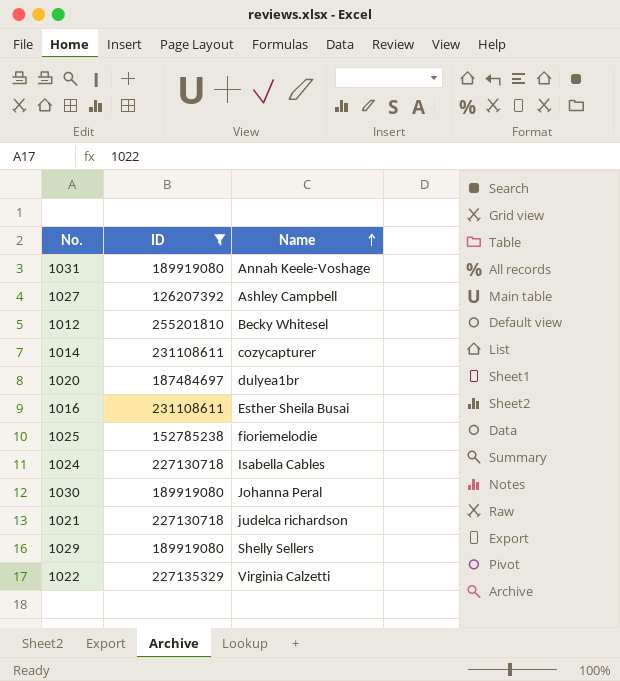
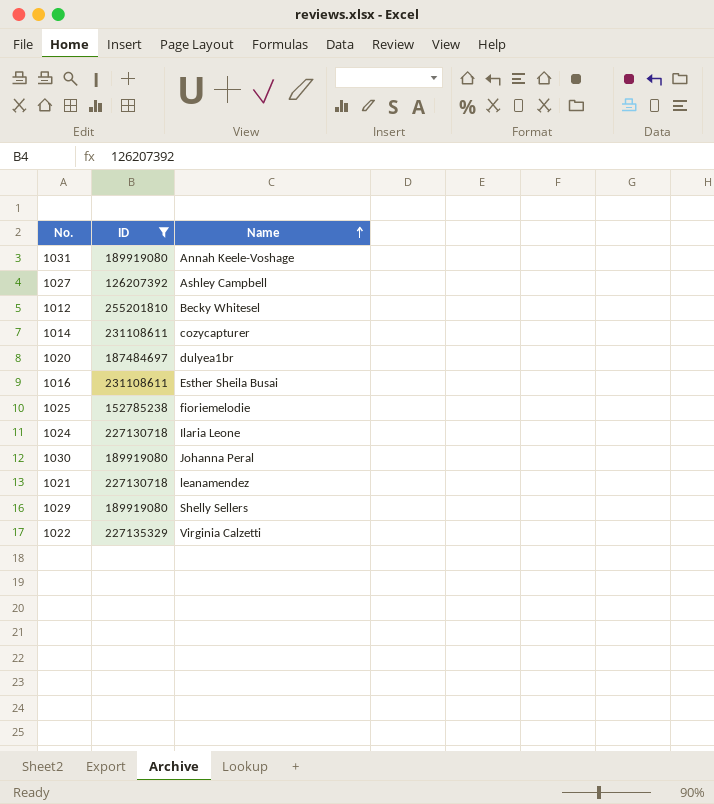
1024 | Name: Isabella Cables -> Ilaria Leone
1021 | Name: judelca richardson -> leanamendez

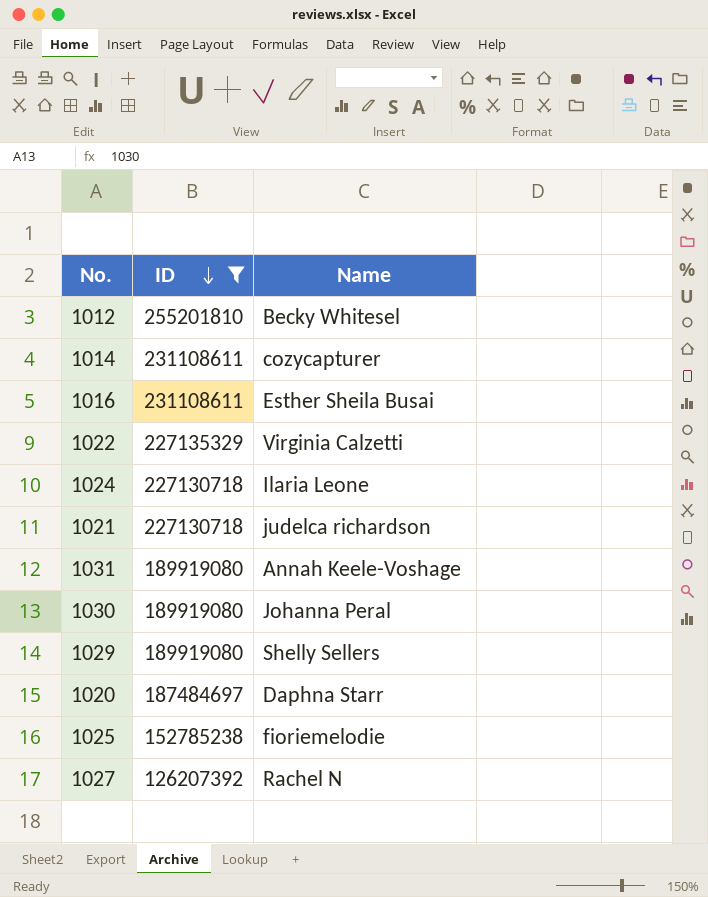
row order: Name ascending -> ID descending
1021 | Name: leanamendez -> judelca richardson
1020 | Name: dulyea1br -> Daphna Starr
1027 | Name: Ashley Campbell -> Rachel N

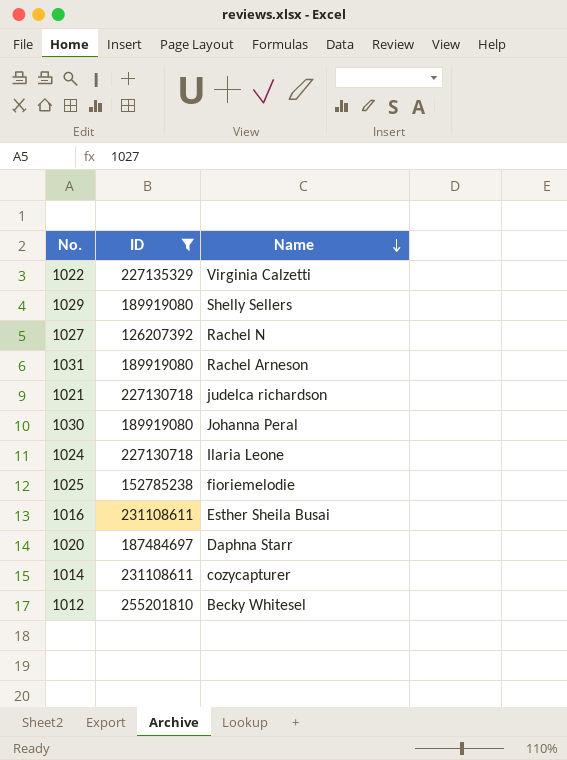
row order: ID descending -> Name descending
1031 | Name: Annah Keele-Voshage -> Rachel Arneson

